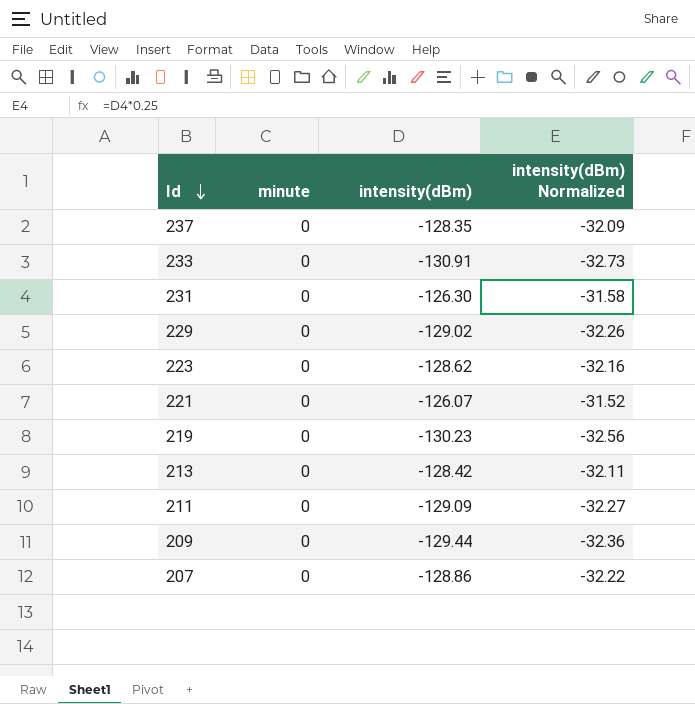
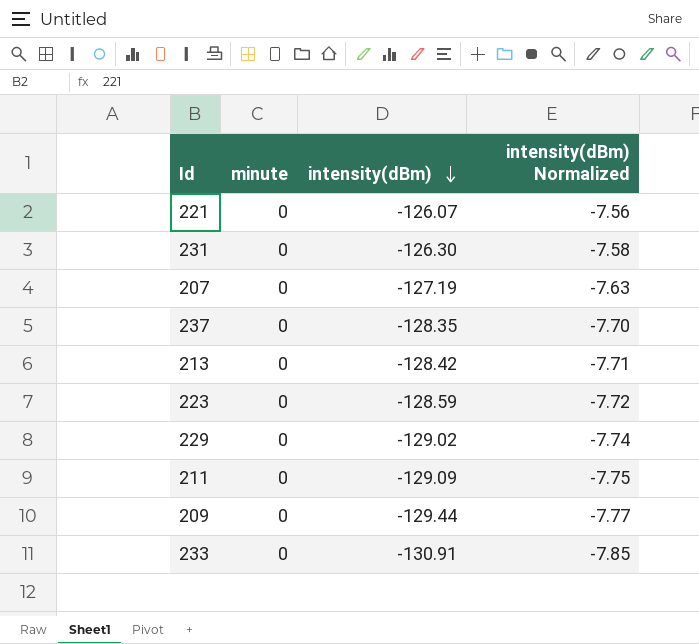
row order: Id descending -> intensity(dBm) descending
column intensity(dBm) Normalized | formula: [intensity(dBm)] * 0.25 -> [intensity(dBm)] * 0.06
row 219: 0 | -130.23 | -32.56 -> none
207 | intensity(dBm): -128.86 -> -127.19
223 | intensity(dBm): -128.62 -> -128.59

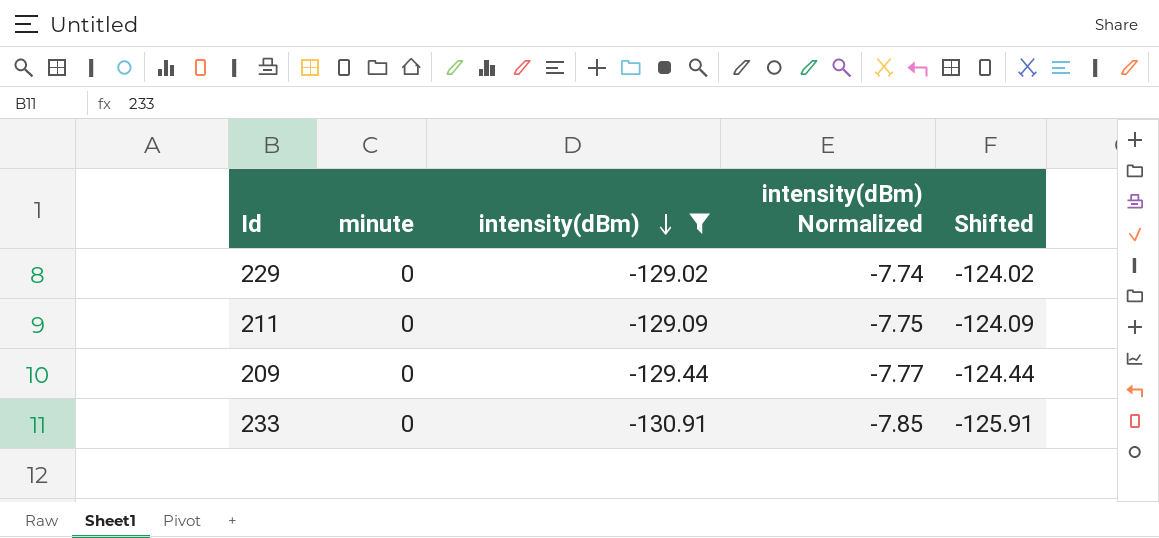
filter: none -> intensity(dBm) <= -129.02
column Shifted | formula: none -> [intensity(dBm)] + 5

